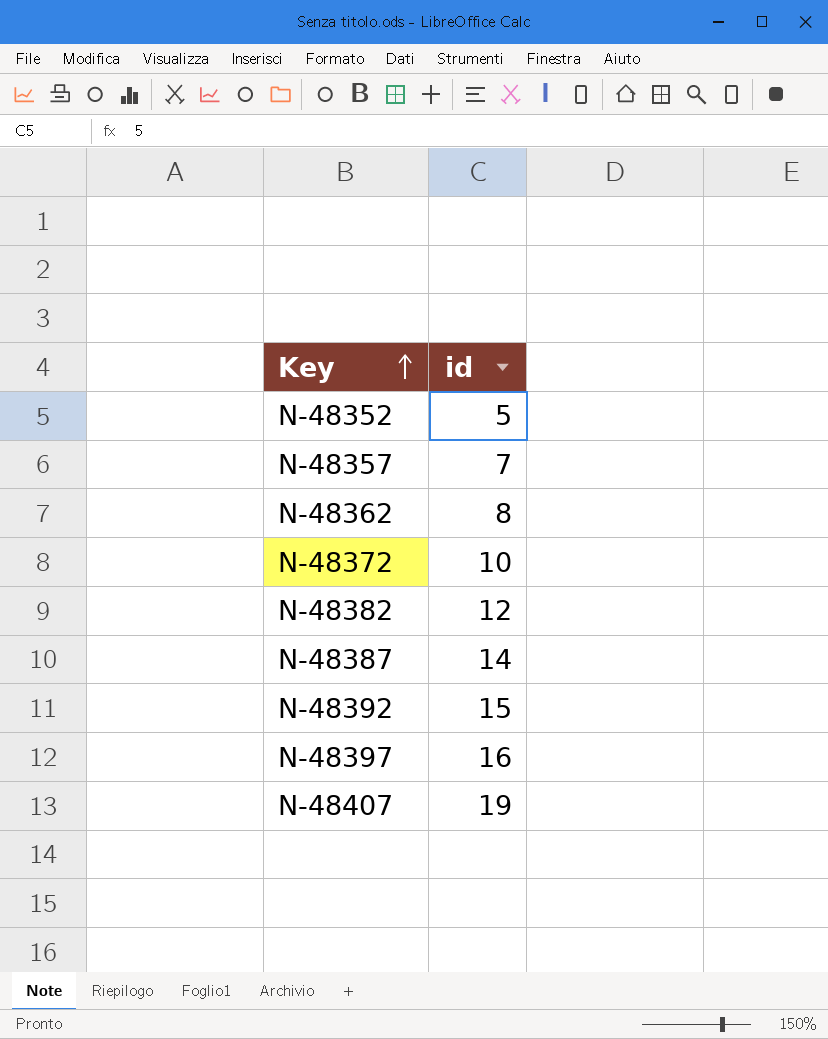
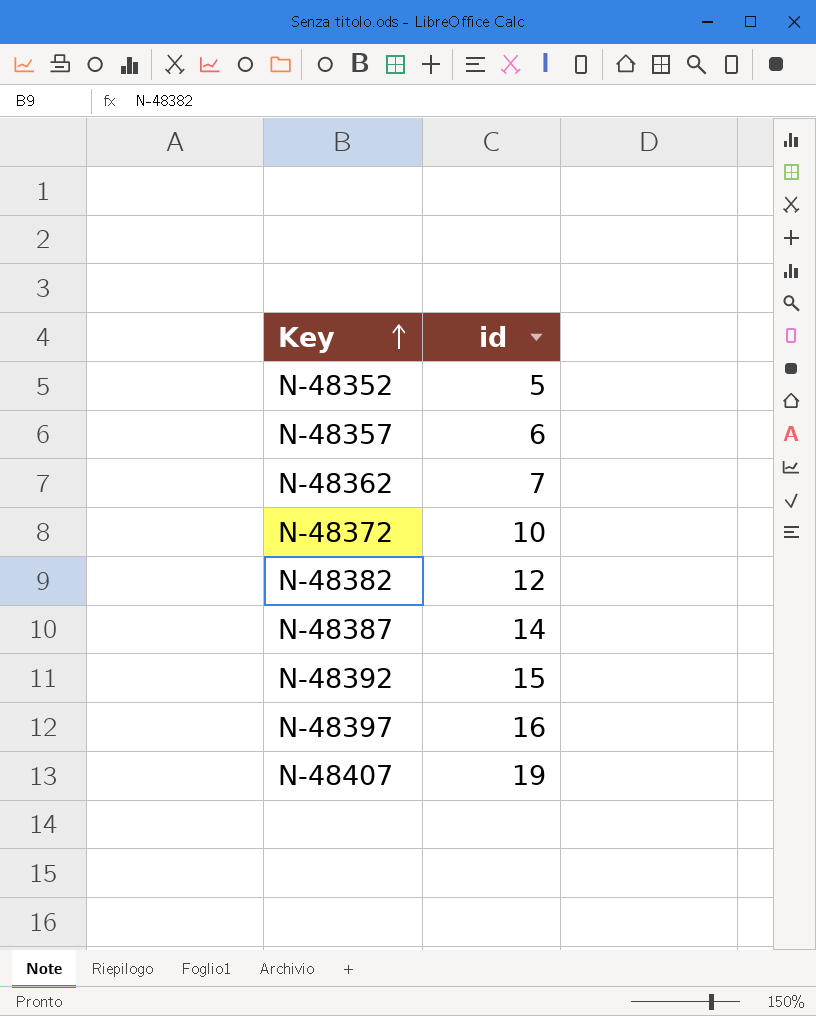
N-48357 | id: 7 -> 6
N-48362 | id: 8 -> 7

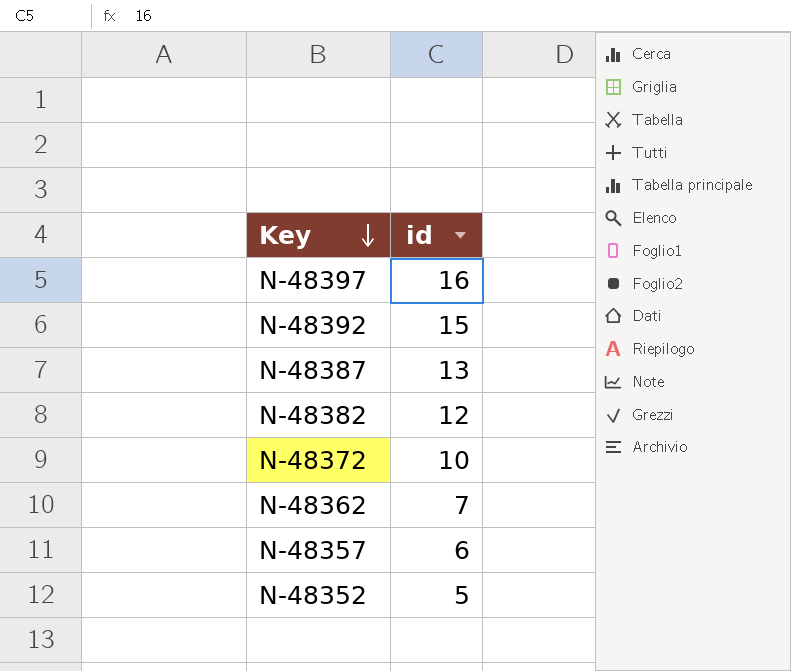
row order: Key ascending -> Key descending
row N-48407: 19 -> none
N-48387 | id: 14 -> 13

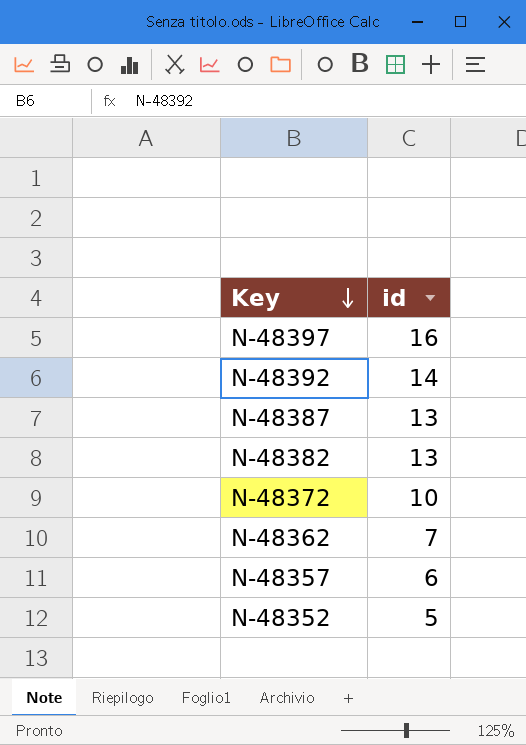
N-48392 | id: 15 -> 14
N-48382 | id: 12 -> 13

